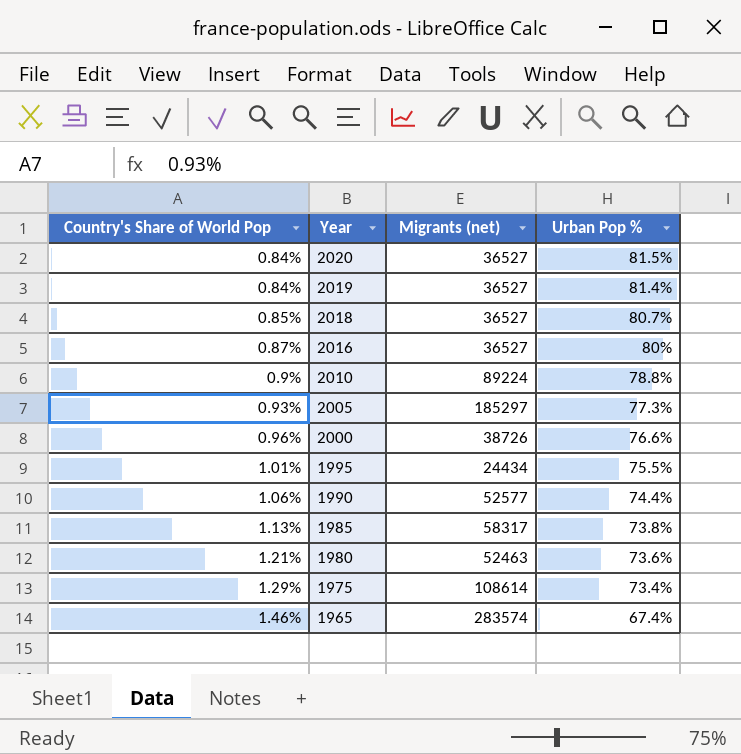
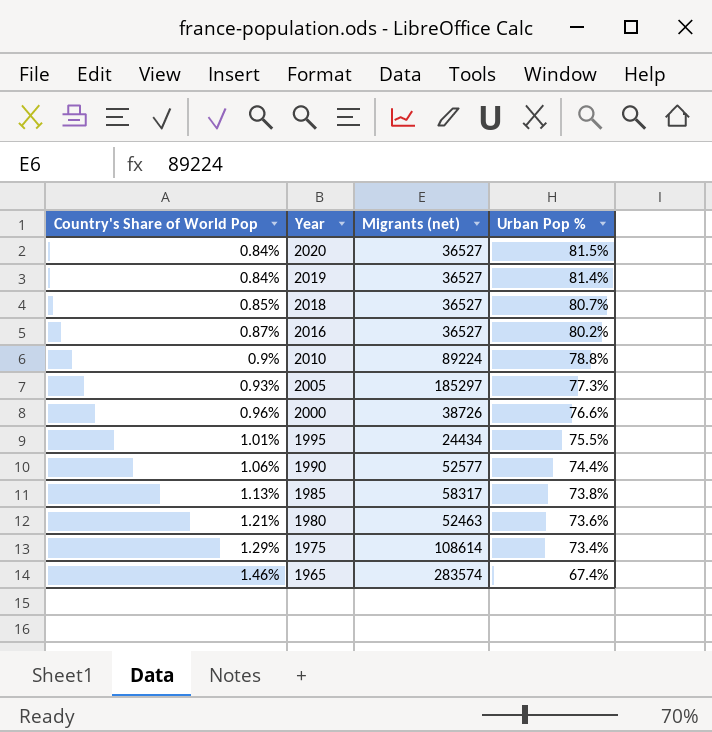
2016 | Urban Pop %: 80% -> 80.2%

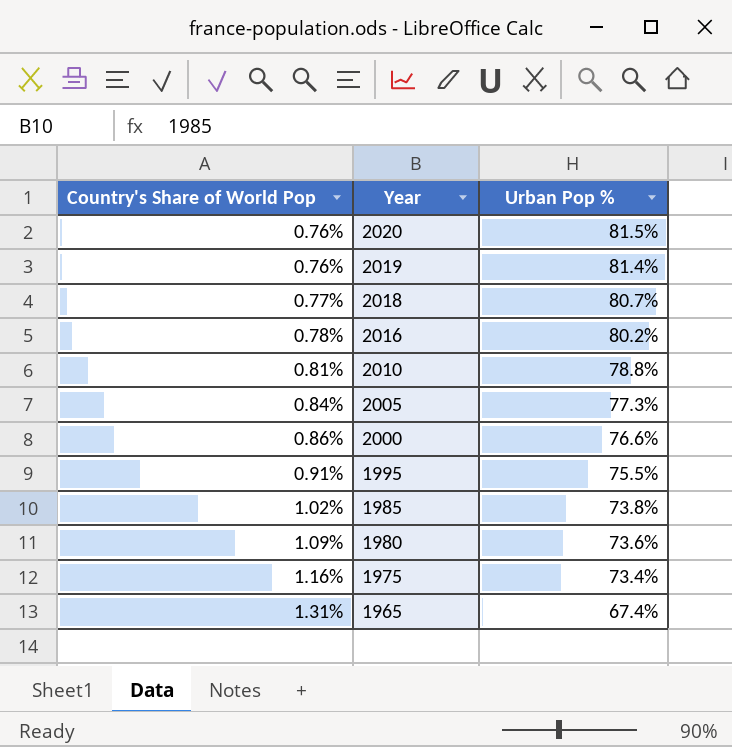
column Migrants (net) | position: 3 -> none
row 1990: 1.06% | 52577 | 74.4% -> none
2020 | Country's Share of World Pop: 0.84% -> 0.76%
2019 | Country's Share of World Pop: 0.84% -> 0.76%
2018 | Country's Share of World Pop: 0.85% -> 0.77%
2016 | Country's Share of World Pop: 0.87% -> 0.78%
2010 | Country's Share of World Pop: 0.9% -> 0.81%
2005 | Country's Share of World Pop: 0.93% -> 0.84%
2000 | Country's Share of World Pop: 0.96% -> 0.86%
1995 | Country's Share of World Pop: 1.01% -> 0.91%
1985 | Country's Share of World Pop: 1.13% -> 1.02%
1980 | Country's Share of World Pop: 1.21% -> 1.09%
1975 | Country's Share of World Pop: 1.29% -> 1.16%
1965 | Country's Share of World Pop: 1.46% -> 1.31%

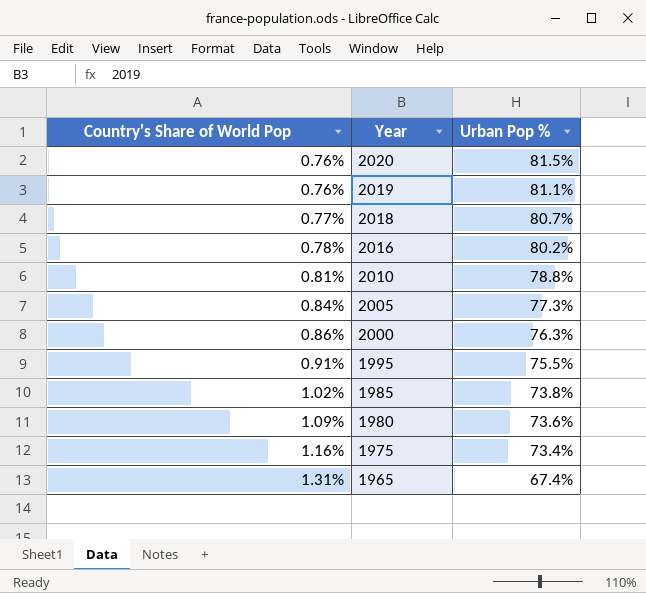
2019 | Urban Pop %: 81.4% -> 81.1%
2000 | Urban Pop %: 76.6% -> 76.3%

